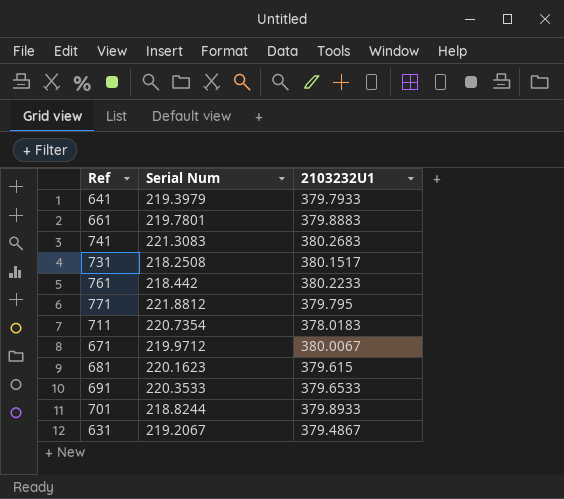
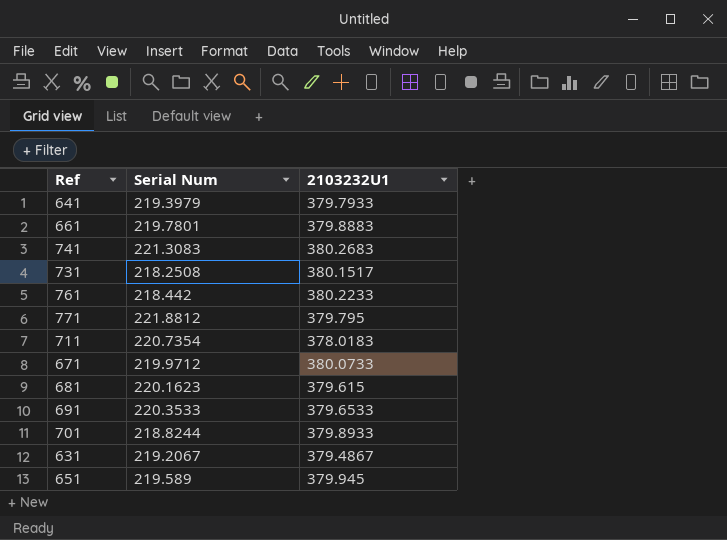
671 | 2103232U1: 380.0067 -> 380.0733
row 651: none -> 219.589 | 379.945

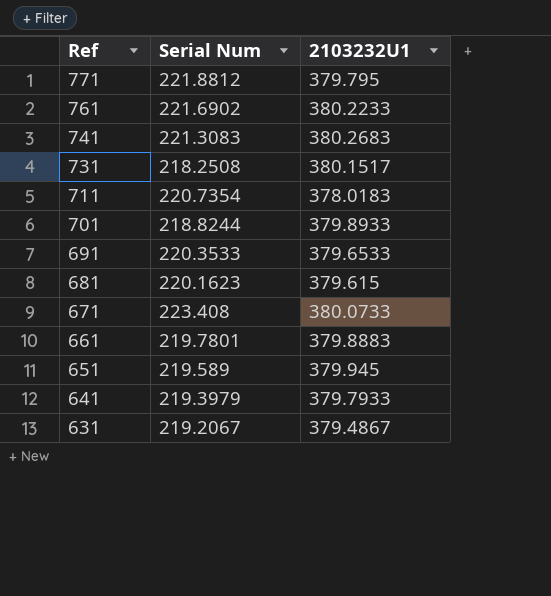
row order: none -> Ref descending
761 | Serial Num: 218.442 -> 221.6902
671 | Serial Num: 219.9712 -> 223.408

